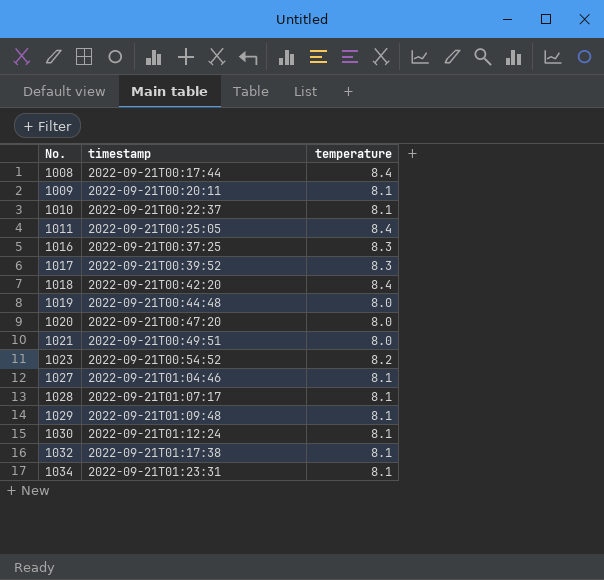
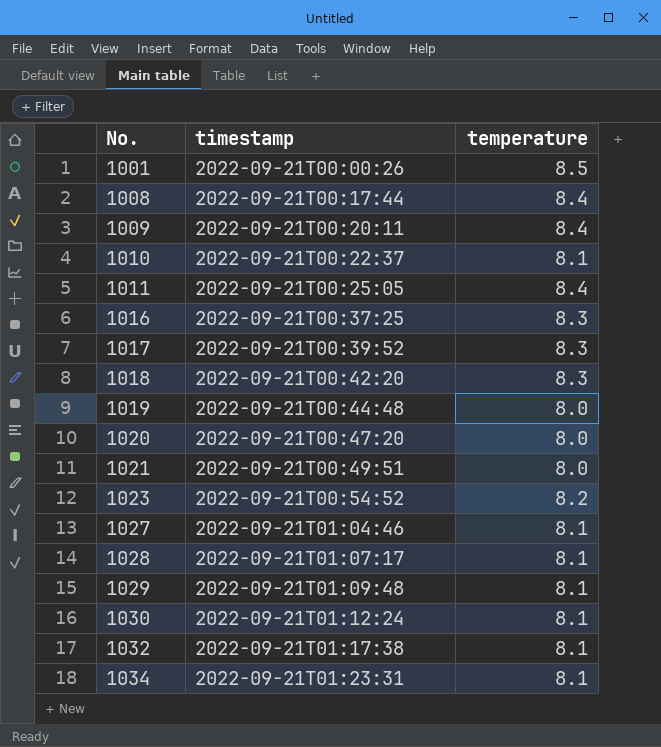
row 1001: none -> 2022-09-21T00:00:26 | 8.5
1009 | temperature: 8.1 -> 8.4
1018 | temperature: 8.4 -> 8.3

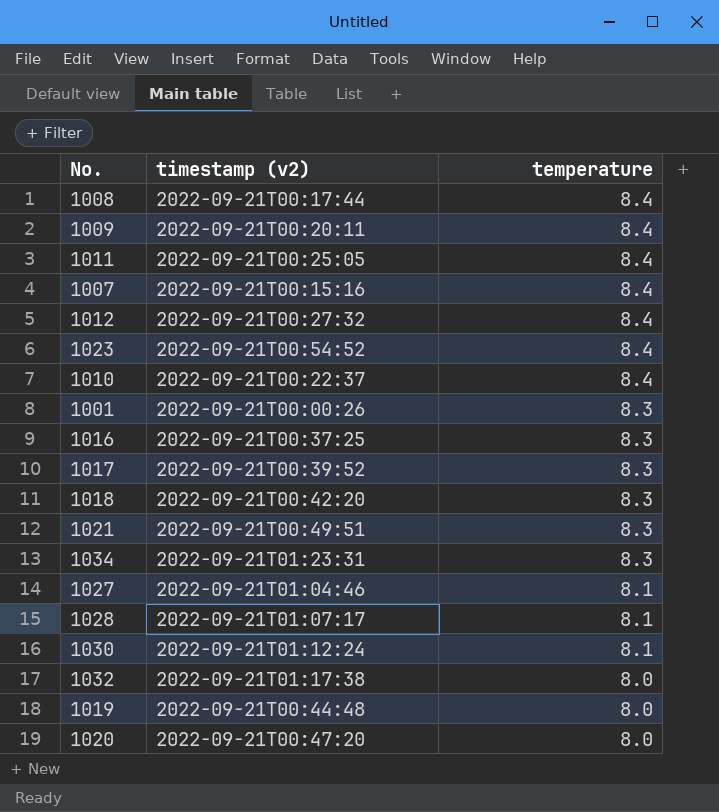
row order: No. ascending -> temperature descending
column name: timestamp -> timestamp (v2)
row 1029: 2022-09-21T01:09:48 | 8.1 -> none
row 1007: none -> 2022-09-21T00:15:16 | 8.4
row 1012: none -> 2022-09-21T00:27:32 | 8.4
1023 | temperature: 8.2 -> 8.4
1010 | temperature: 8.1 -> 8.4
1001 | temperature: 8.5 -> 8.3
1021 | temperature: 8.0 -> 8.3
1034 | temperature: 8.1 -> 8.3
1032 | temperature: 8.1 -> 8.0

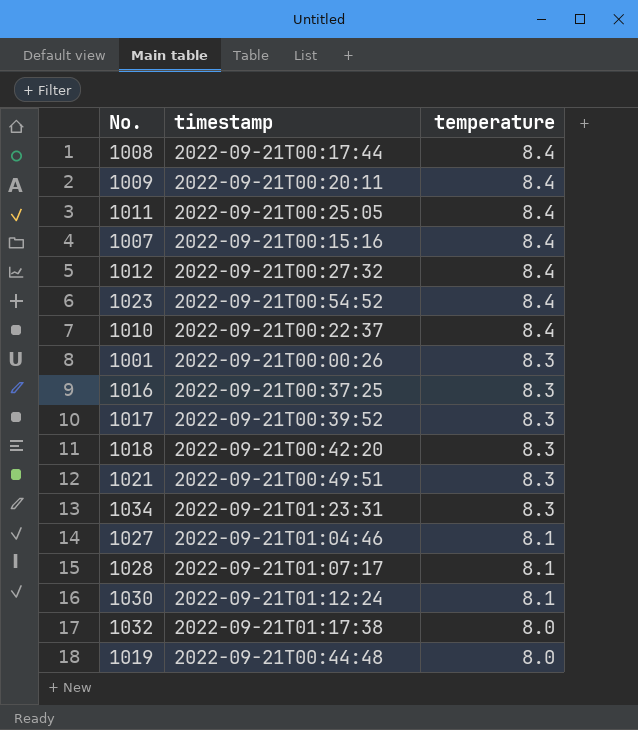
column name: timestamp (v2) -> timestamp
row 1020: 2022-09-21T00:47:20 | 8.0 -> none

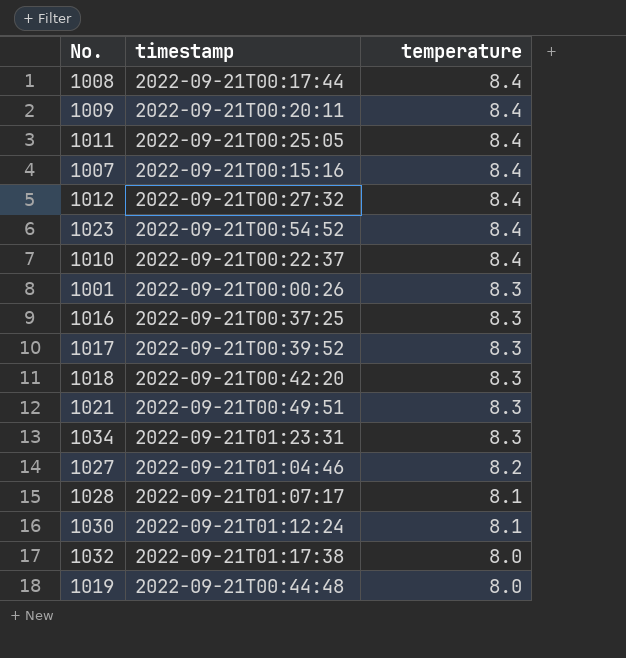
1027 | temperature: 8.1 -> 8.2

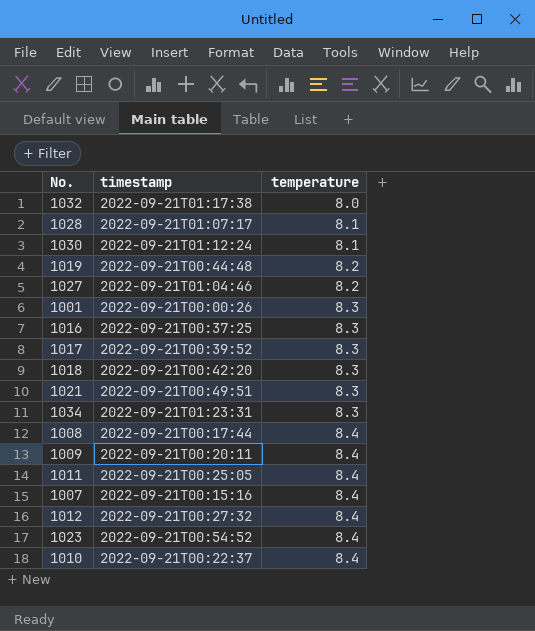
row order: temperature descending -> temperature ascending
1019 | temperature: 8.0 -> 8.2

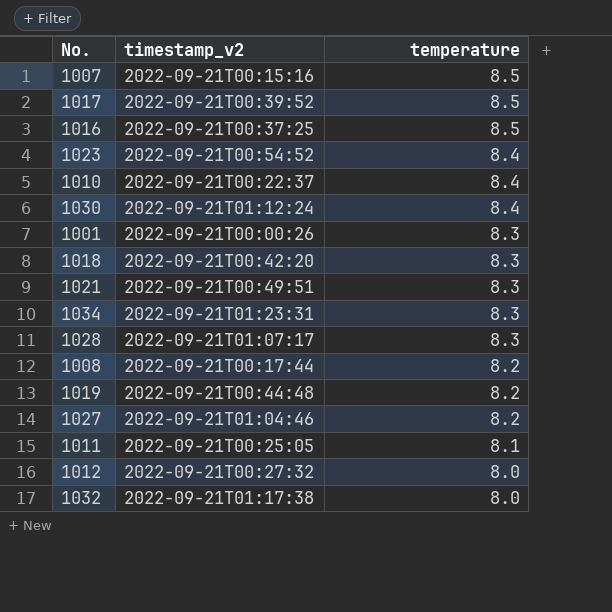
row order: temperature ascending -> temperature descending
column name: timestamp -> timestamp_v2
row 1009: 2022-09-21T00:20:11 | 8.4 -> none
1007 | temperature: 8.4 -> 8.5
1017 | temperature: 8.3 -> 8.5
1016 | temperature: 8.3 -> 8.5
1030 | temperature: 8.1 -> 8.4
1028 | temperature: 8.1 -> 8.3
1008 | temperature: 8.4 -> 8.2
1011 | temperature: 8.4 -> 8.1
1012 | temperature: 8.4 -> 8.0

